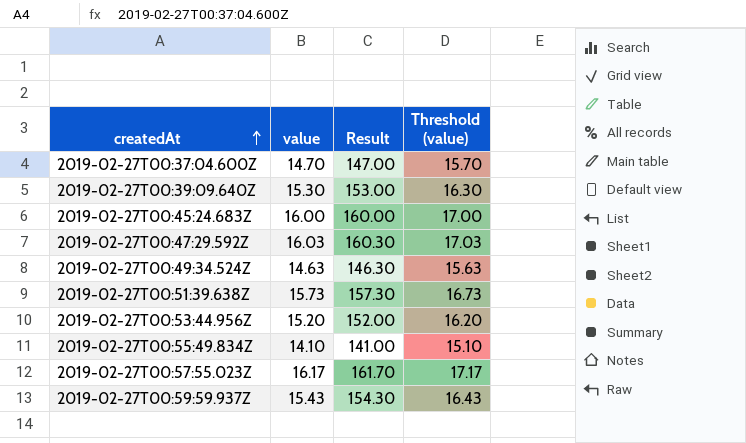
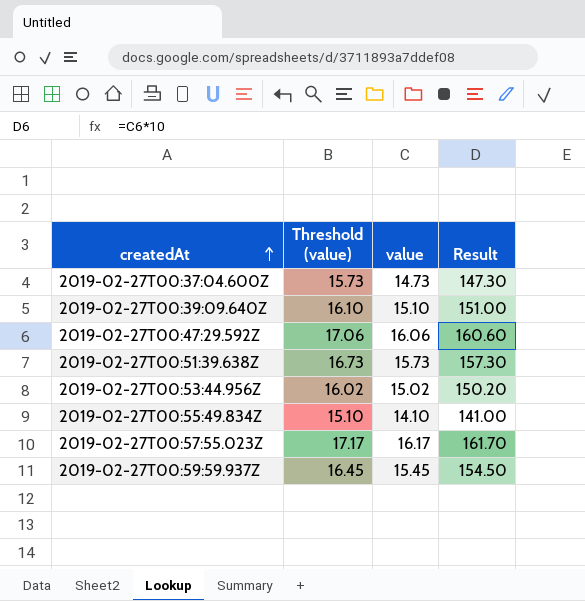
column Threshold (value) | position: 4 -> 2
row 2019-02-27T00:45:24.683Z: 16.00 | 160.00 | 17.00 -> none
row 2019-02-27T00:49:34.524Z: 14.63 | 146.30 | 15.63 -> none
2019-02-27T00:37:04.600Z | Threshold (value): 15.70 -> 15.73
2019-02-27T00:37:04.600Z | value: 14.70 -> 14.73
2019-02-27T00:37:04.600Z | Result: 147.00 -> 147.30
2019-02-27T00:39:09.640Z | Threshold (value): 16.30 -> 16.10
2019-02-27T00:39:09.640Z | value: 15.30 -> 15.10
2019-02-27T00:39:09.640Z | Result: 153.00 -> 151.00
2019-02-27T00:47:29.592Z | Threshold (value): 17.03 -> 17.06
2019-02-27T00:47:29.592Z | value: 16.03 -> 16.06
2019-02-27T00:47:29.592Z | Result: 160.30 -> 160.60
2019-02-27T00:53:44.956Z | Threshold (value): 16.20 -> 16.02
2019-02-27T00:53:44.956Z | value: 15.20 -> 15.02
2019-02-27T00:53:44.956Z | Result: 152.00 -> 150.20
2019-02-27T00:59:59.937Z | Threshold (value): 16.43 -> 16.45
2019-02-27T00:59:59.937Z | value: 15.43 -> 15.45
2019-02-27T00:59:59.937Z | Result: 154.30 -> 154.50

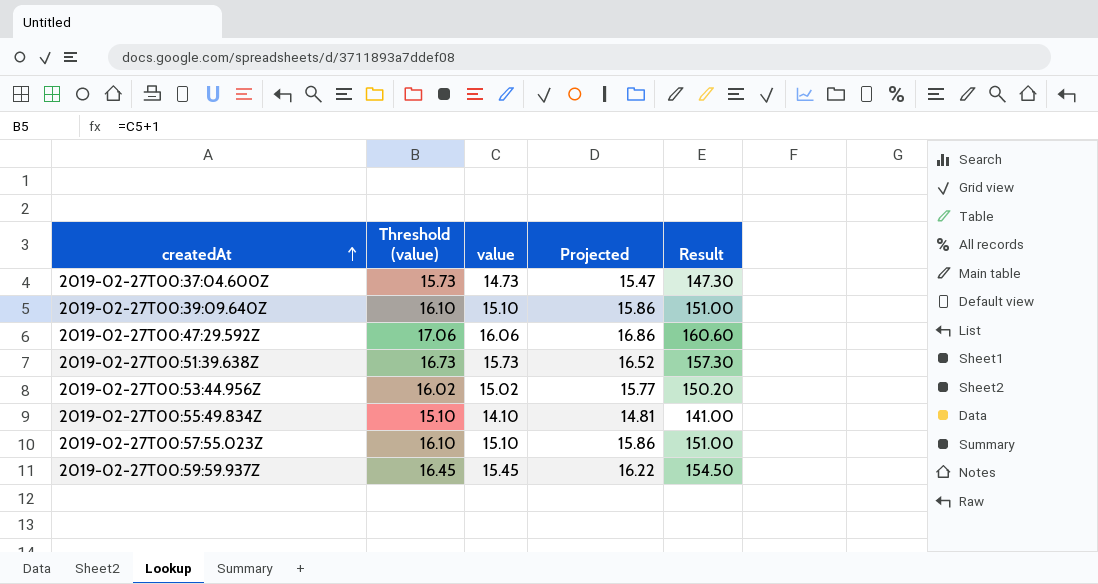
column Projected | formula: none -> [value] * 1.05
2019-02-27T00:57:55.023Z | Threshold (value): 17.17 -> 16.10
2019-02-27T00:57:55.023Z | value: 16.17 -> 15.10
2019-02-27T00:57:55.023Z | Result: 161.70 -> 151.00

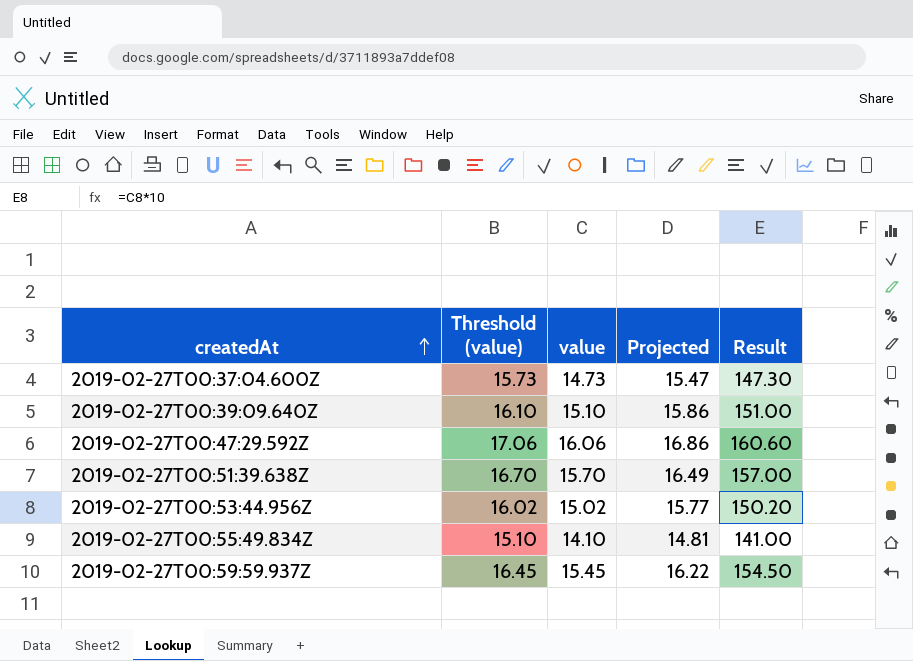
row 2019-02-27T00:57:55.023Z: 16.10 | 15.10 | 15.86 | 151.00 -> none
2019-02-27T00:51:39.638Z | Threshold (value): 16.73 -> 16.70
2019-02-27T00:51:39.638Z | value: 15.73 -> 15.70
2019-02-27T00:51:39.638Z | Projected: 16.52 -> 16.49
2019-02-27T00:51:39.638Z | Result: 157.30 -> 157.00

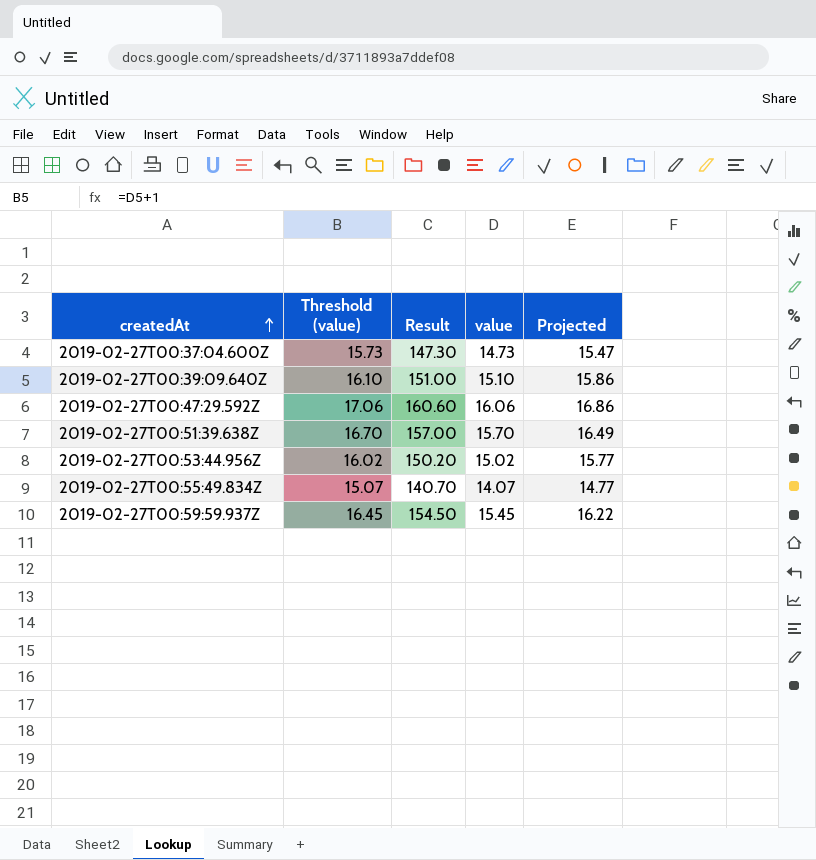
column Result | position: 5 -> 3
2019-02-27T00:55:49.834Z | Threshold (value): 15.10 -> 15.07
2019-02-27T00:55:49.834Z | Result: 141.00 -> 140.70
2019-02-27T00:55:49.834Z | value: 14.10 -> 14.07
2019-02-27T00:55:49.834Z | Projected: 14.81 -> 14.77

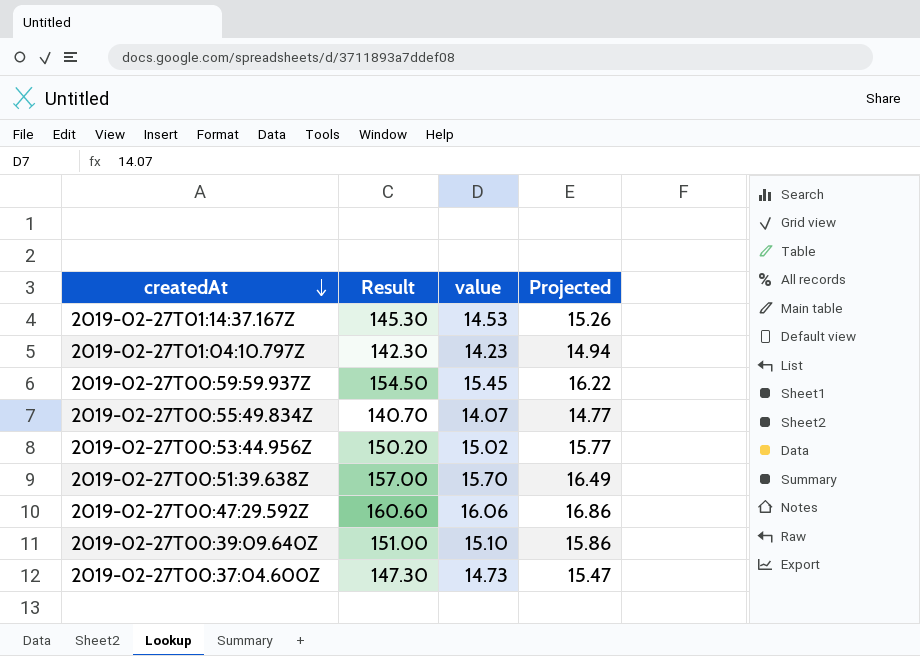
row order: createdAt ascending -> createdAt descending
column Threshold (value) | formula: [value] + 1 -> none
row 2019-02-27T01:14:37.167Z: none -> 145.30 | 14.53 | 15.26
row 2019-02-27T01:04:10.797Z: none -> 142.30 | 14.23 | 14.94

